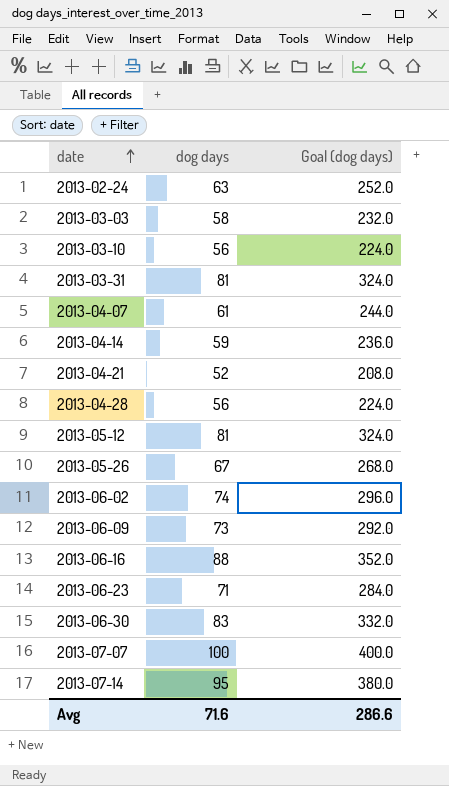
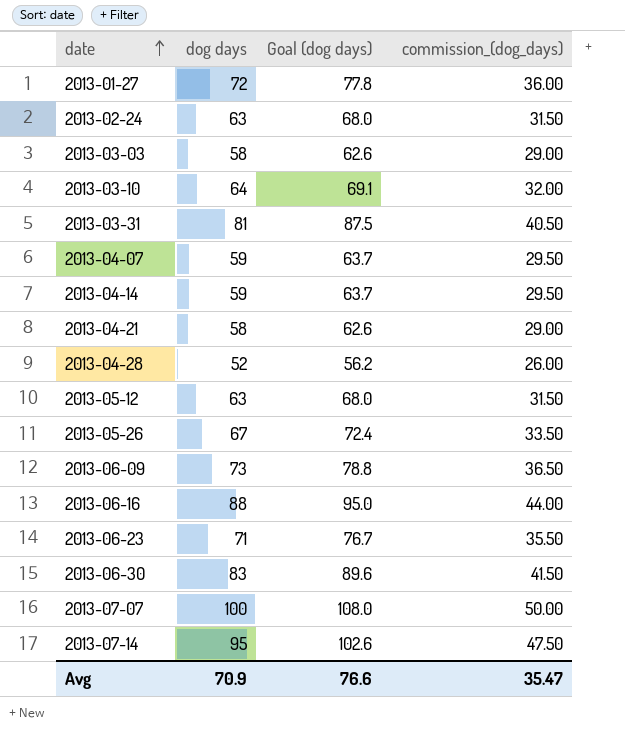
column Goal (dog days) | formula: [dog days] * 4 -> [dog days] * 1.08
column commission_(dog_days) | formula: none -> [dog days] * 0.5
row 2013-06-02: 74 | 296.0 -> none
row 2013-01-27: none -> 72 | 77.8 | 36.00
2013-03-10 | dog days: 56 -> 64
2013-04-07 | dog days: 61 -> 59
2013-04-21 | dog days: 52 -> 58
2013-04-28 | dog days: 56 -> 52
2013-05-12 | dog days: 81 -> 63
Avg | dog days: 71.6 -> 70.9
Avg | Goal (dog days): 286.6 -> 76.6

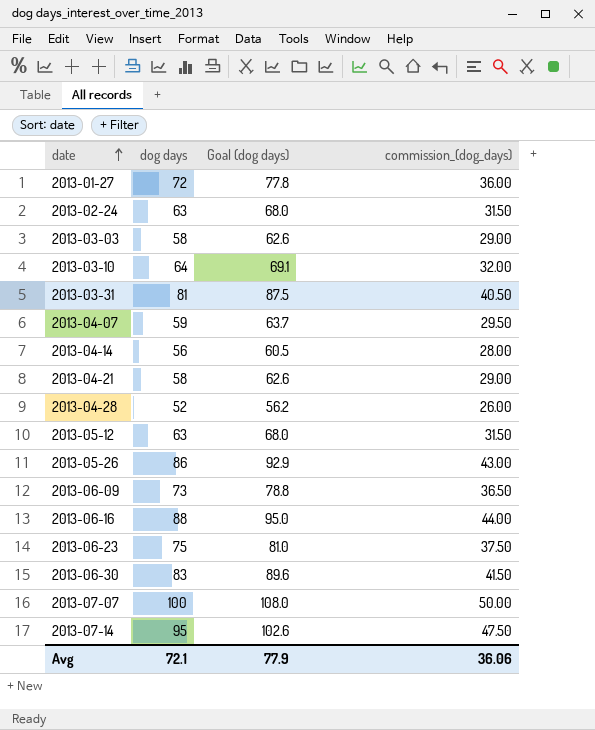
2013-04-14 | dog days: 59 -> 56
2013-04-14 | Goal (dog days): 63.7 -> 60.5
2013-04-14 | commission_(dog_days): 29.50 -> 28.00
2013-05-26 | dog days: 67 -> 86
2013-05-26 | Goal (dog days): 72.4 -> 92.9
2013-05-26 | commission_(dog_days): 33.50 -> 43.00
2013-06-23 | dog days: 71 -> 75
2013-06-23 | Goal (dog days): 76.7 -> 81.0
2013-06-23 | commission_(dog_days): 35.50 -> 37.50
Avg | dog days: 70.9 -> 72.1
Avg | Goal (dog days): 76.6 -> 77.9
Avg | commission_(dog_days): 35.47 -> 36.06

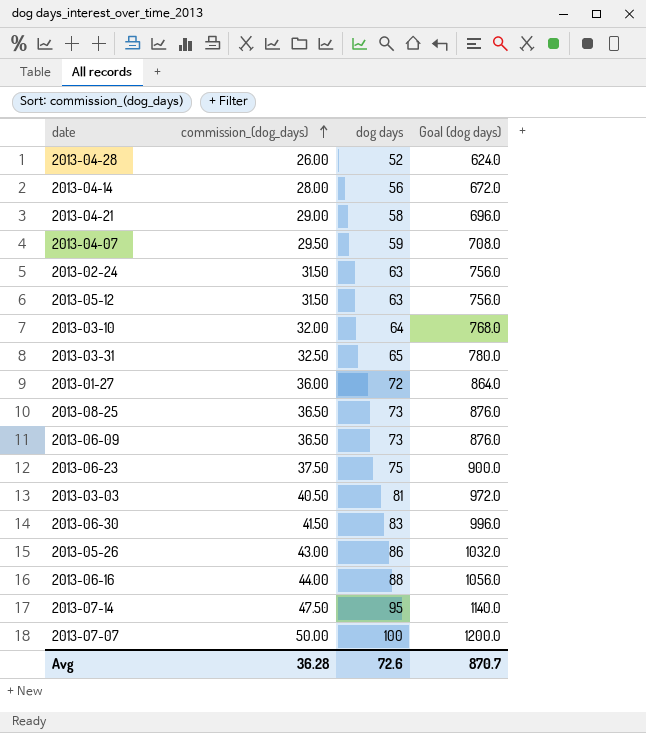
row order: date ascending -> commission_(dog_days) ascending
column commission_(dog_days) | position: 4 -> 2
column Goal (dog days) | formula: [dog days] * 1.08 -> [dog days] * 12
2013-03-31 | commission_(dog_days): 40.50 -> 32.50
2013-03-31 | dog days: 81 -> 65
row 2013-08-25: none -> 36.50 | 73 | 876.0
2013-03-03 | commission_(dog_days): 29.00 -> 40.50
2013-03-03 | dog days: 58 -> 81
Avg | commission_(dog_days): 36.06 -> 36.28
Avg | dog days: 72.1 -> 72.6
Avg | Goal (dog days): 77.9 -> 870.7

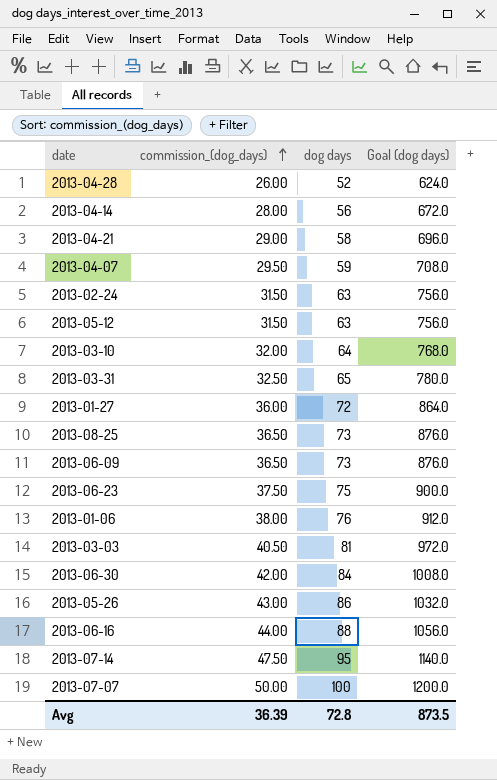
row 2013-01-06: none -> 38.00 | 76 | 912.0
2013-06-30 | commission_(dog_days): 41.50 -> 42.00
2013-06-30 | dog days: 83 -> 84
2013-06-30 | Goal (dog days): 996.0 -> 1008.0
Avg | commission_(dog_days): 36.28 -> 36.39
Avg | dog days: 72.6 -> 72.8
Avg | Goal (dog days): 870.7 -> 873.5

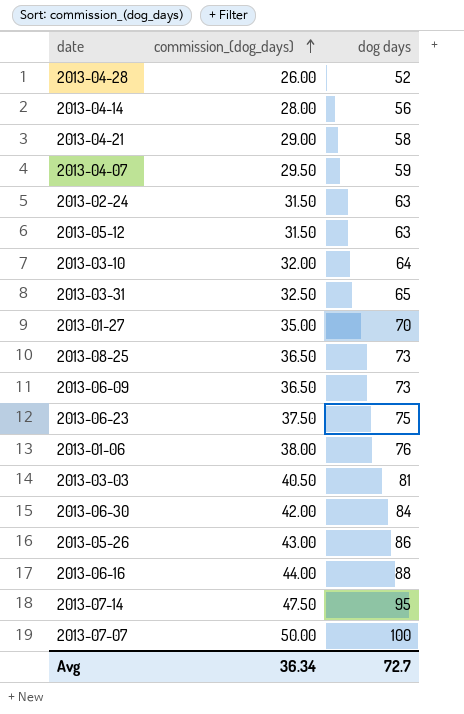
column Goal (dog days) | formula: [dog days] * 12 -> none
2013-01-27 | commission_(dog_days): 36.00 -> 35.00
2013-01-27 | dog days: 72 -> 70
Avg | commission_(dog_days): 36.39 -> 36.34
Avg | dog days: 72.8 -> 72.7

